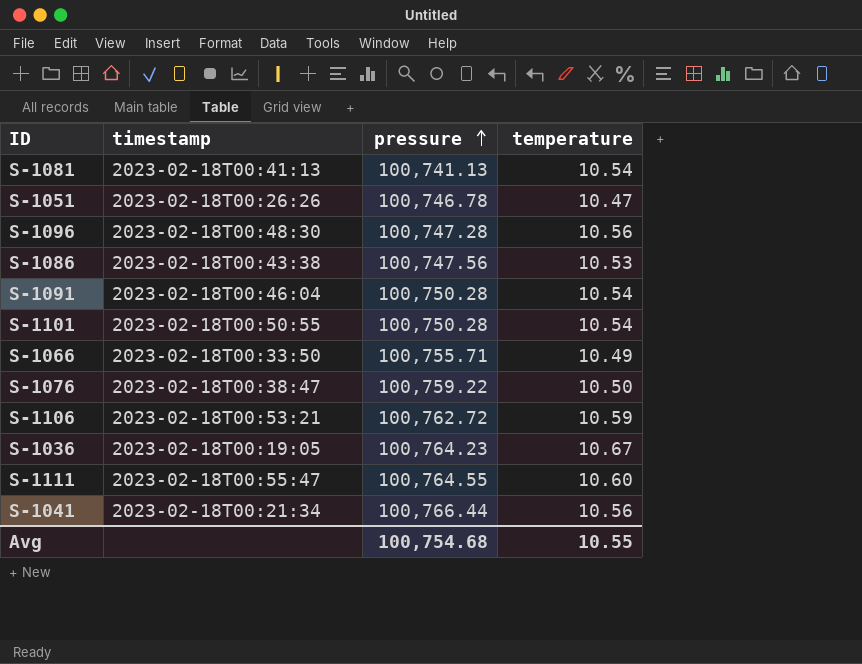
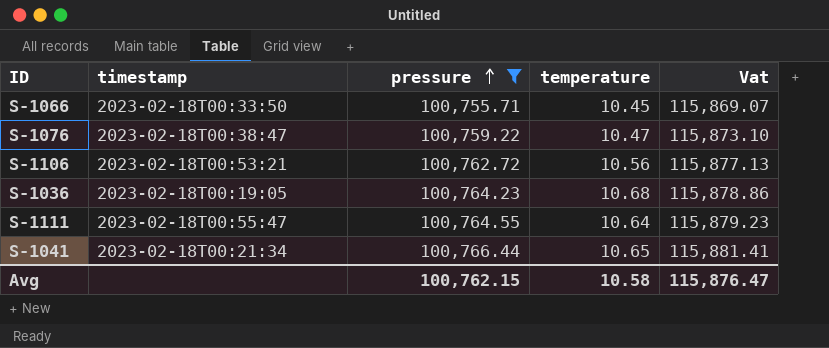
filter: none -> pressure >= 100,755.71
column Vat | formula: none -> [pressure] * 1.15
S-1066 | temperature: 10.49 -> 10.45
S-1076 | temperature: 10.50 -> 10.47
S-1106 | temperature: 10.59 -> 10.56
S-1036 | temperature: 10.67 -> 10.68
S-1111 | temperature: 10.60 -> 10.64
S-1041 | temperature: 10.56 -> 10.65
Avg | pressure: 100,754.68 -> 100,762.15
Avg | temperature: 10.55 -> 10.58

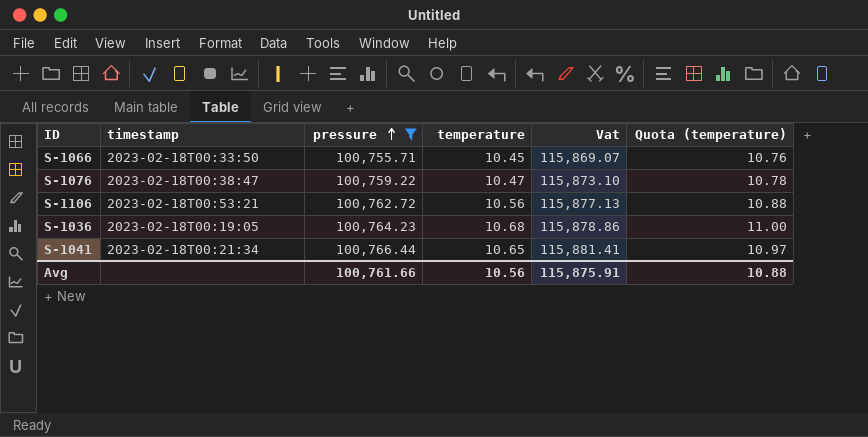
column Quota (temperature) | formula: none -> [temperature] * 1.03
row S-1111: 2023-02-18T00:55:47 | 100,764.55 | 10.64 | 115,879.23 -> none
Avg | pressure: 100,762.15 -> 100,761.66
Avg | temperature: 10.58 -> 10.56
Avg | Vat: 115,876.47 -> 115,875.91

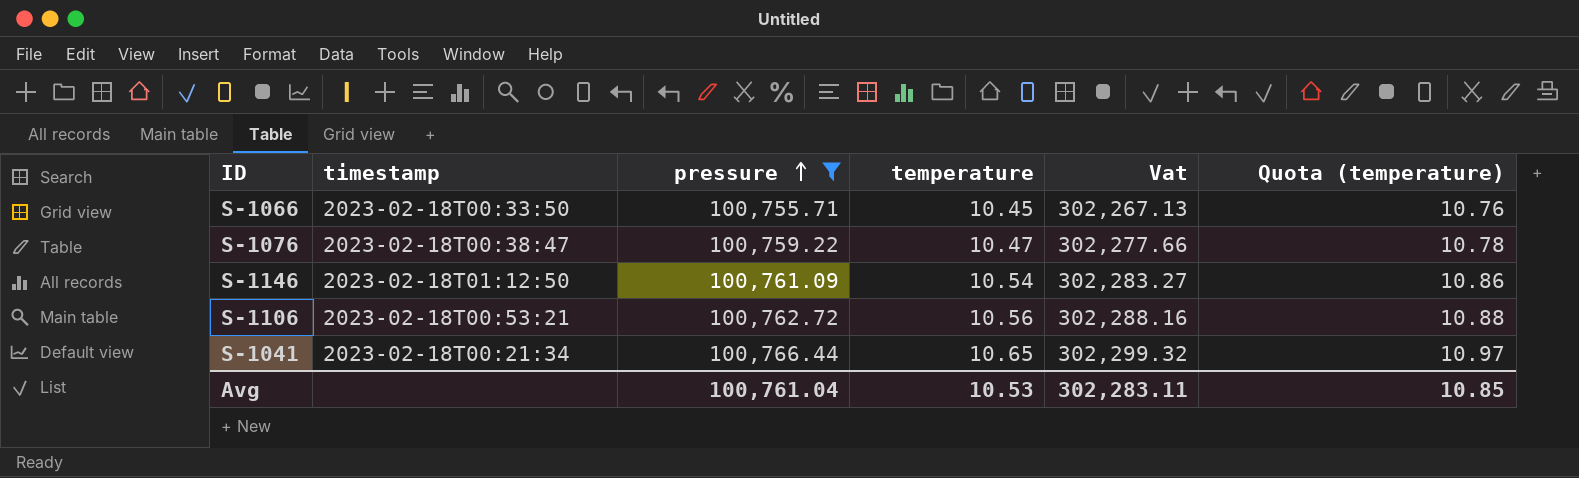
column Vat | formula: [pressure] * 1.15 -> [pressure] * 3
row S-1036: 2023-02-18T00:19:05 | 100,764.23 | 10.68 | 115,878.86 | 11.00 -> none
row S-1146: none -> 2023-02-18T01:12:50 | 100,761.09 | 10.54 | 302,283.27 | 10.86
Avg | pressure: 100,761.66 -> 100,761.04
Avg | temperature: 10.56 -> 10.53
Avg | Vat: 115,875.91 -> 302,283.11
Avg | Quota (temperature): 10.88 -> 10.85

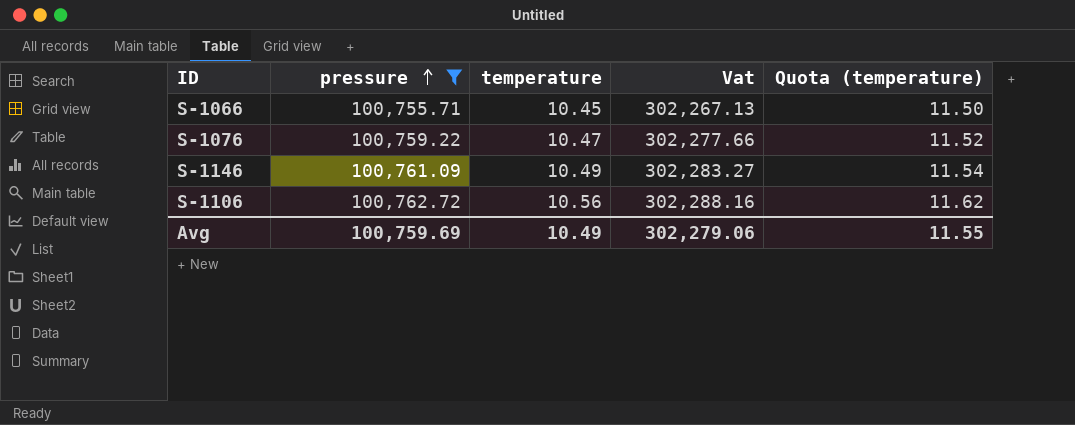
column timestamp | position: 2 -> none
column Quota (temperature) | formula: [temperature] * 1.03 -> [temperature] * 1.1
row S-1041: 2023-02-18T00:21:34 | 100,766.44 | 10.65 | 302,299.32 | 10.97 -> none
S-1146 | temperature: 10.54 -> 10.49
Avg | pressure: 100,761.04 -> 100,759.69
Avg | temperature: 10.53 -> 10.49
Avg | Vat: 302,283.11 -> 302,279.06
Avg | Quota (temperature): 10.85 -> 11.55

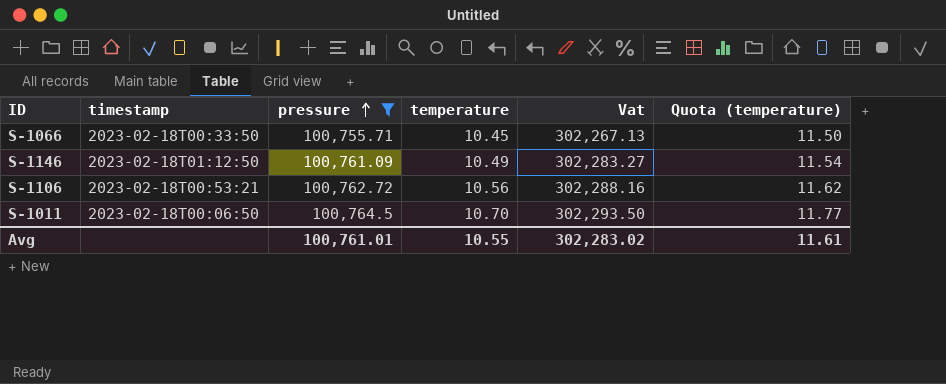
column timestamp | position: none -> 2
row S-1076: 100,759.22 | 10.47 | 302,277.66 | 11.52 -> none
row S-1011: none -> 2023-02-18T00:06:50 | 100,764.5 | 10.70 | 302,293.50 | 11.77
Avg | pressure: 100,759.69 -> 100,761.01
Avg | temperature: 10.49 -> 10.55
Avg | Vat: 302,279.06 -> 302,283.02
Avg | Quota (temperature): 11.55 -> 11.61

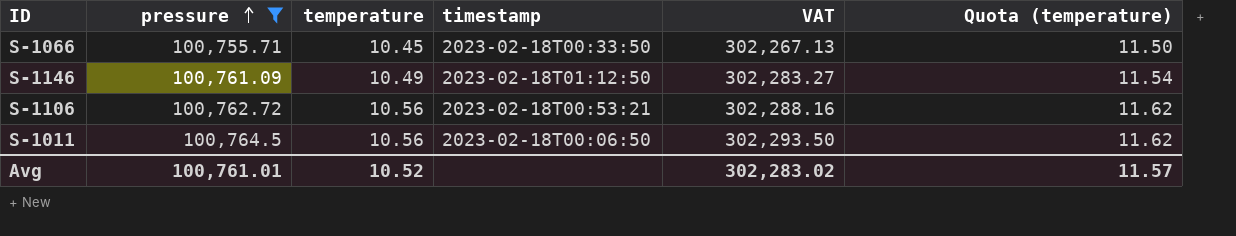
column timestamp | position: 2 -> 4
column name: Vat -> VAT
S-1011 | temperature: 10.70 -> 10.56
S-1011 | Quota (temperature): 11.77 -> 11.62
Avg | temperature: 10.55 -> 10.52
Avg | Quota (temperature): 11.61 -> 11.57

